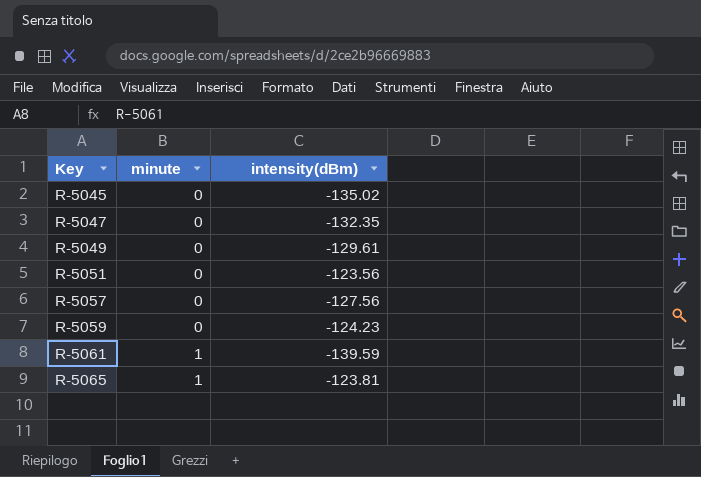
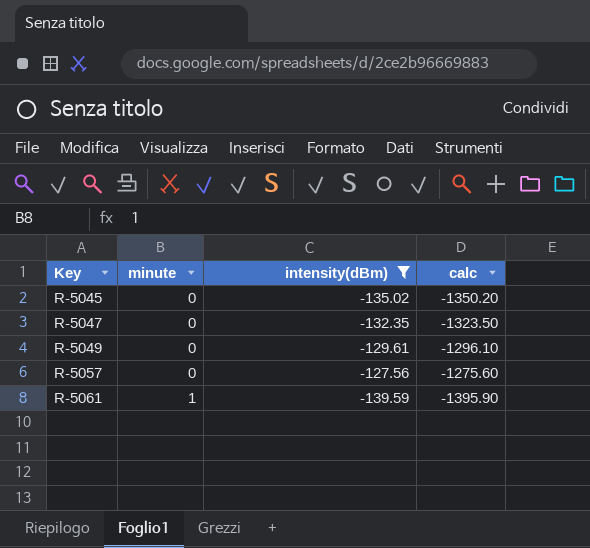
filter: none -> intensity(dBm) <= -127.56
column calc | formula: none -> [intensity(dBm)] * 10

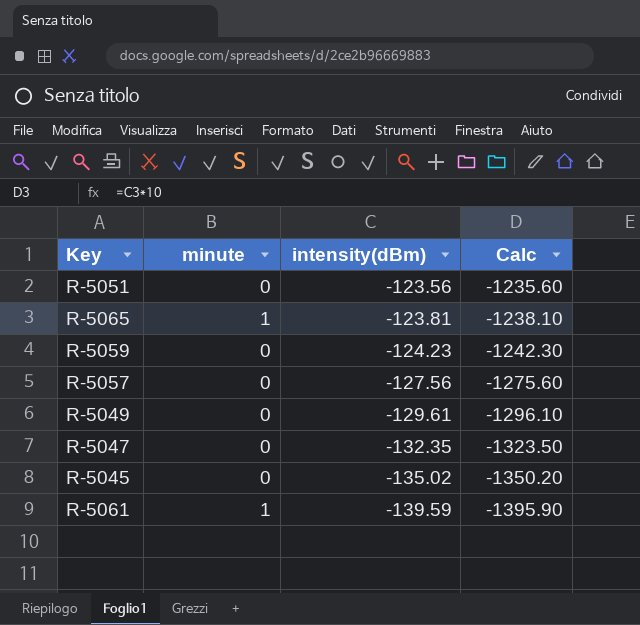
filter: intensity(dBm) <= -127.56 -> none
row order: Key ascending -> intensity(dBm) descending
column name: calc -> Calc

